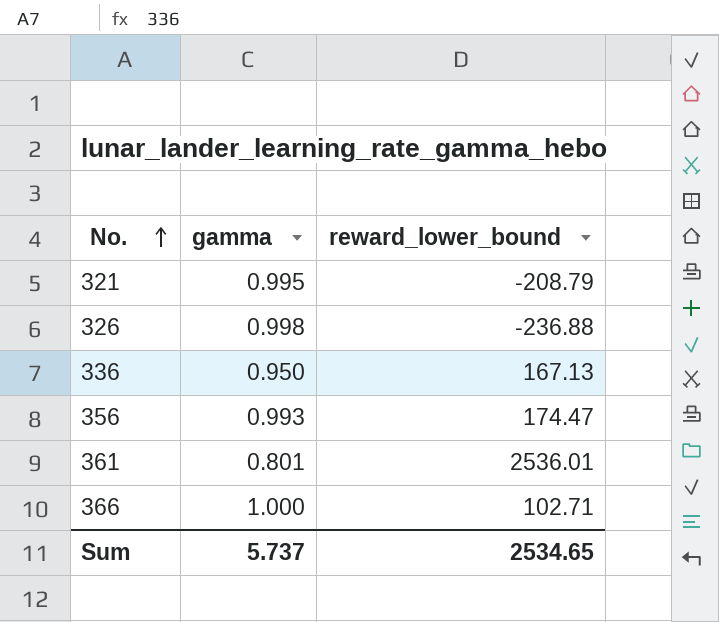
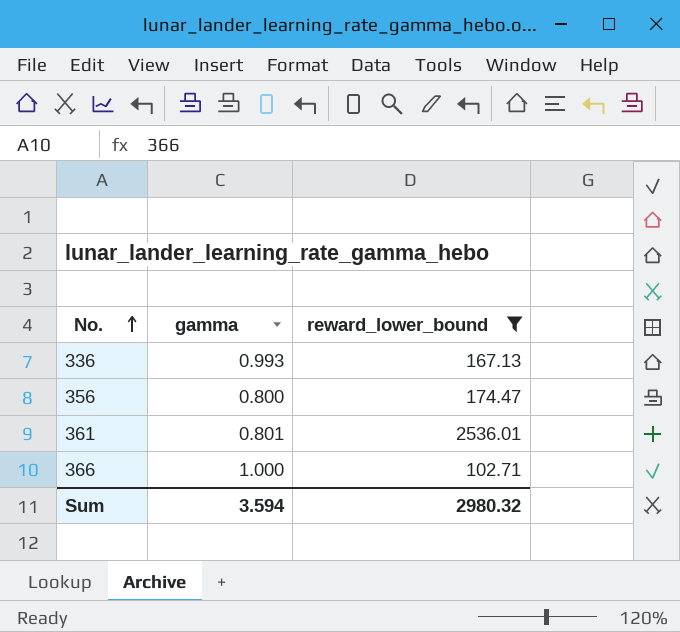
filter: none -> reward_lower_bound >= 102.71
336 | gamma: 0.950 -> 0.993
356 | gamma: 0.993 -> 0.800
Sum | gamma: 5.737 -> 3.594
Sum | reward_lower_bound: 2534.65 -> 2980.32

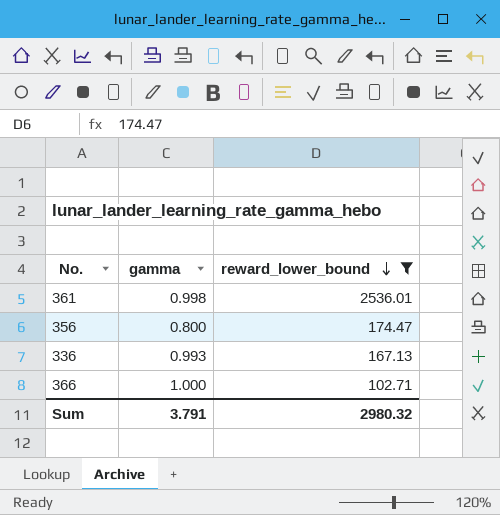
row order: No. ascending -> reward_lower_bound descending
361 | gamma: 0.801 -> 0.998
Sum | gamma: 3.594 -> 3.791

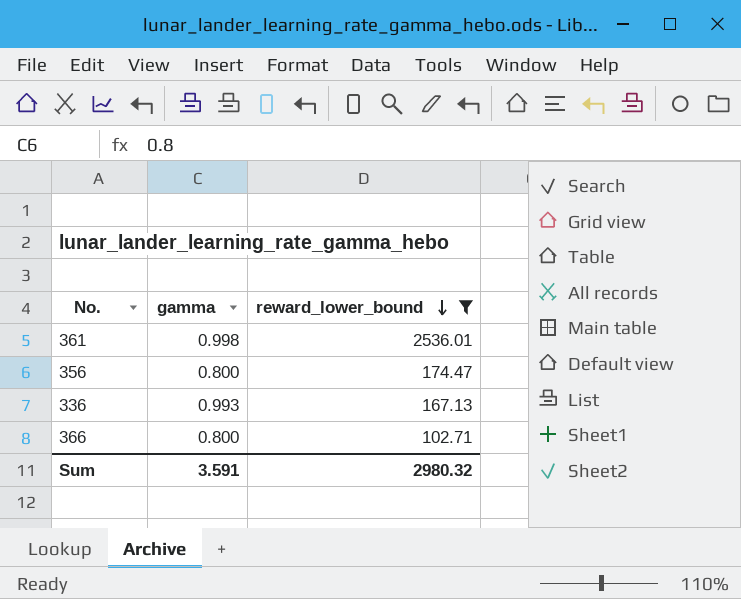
366 | gamma: 1.000 -> 0.800
Sum | gamma: 3.791 -> 3.591

